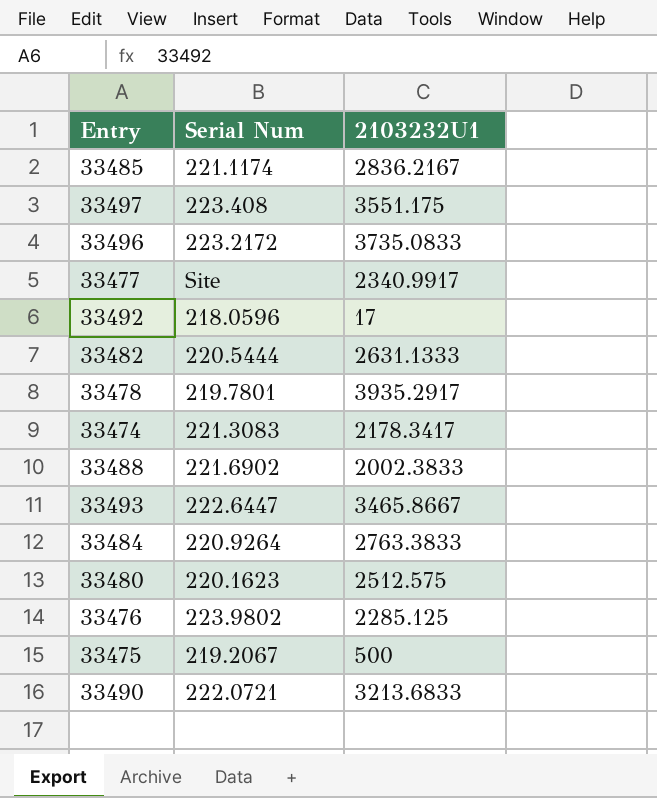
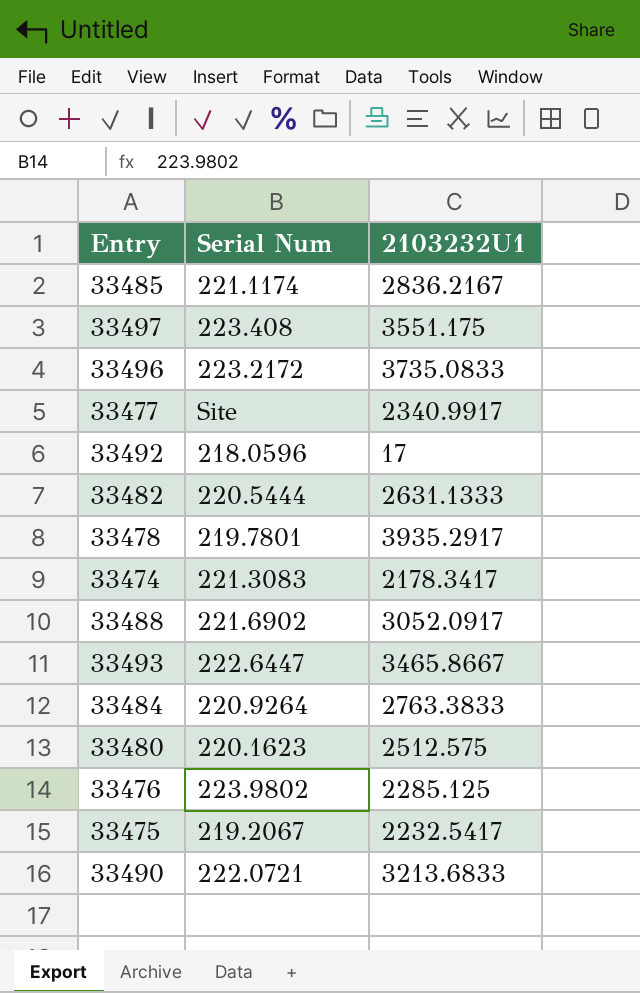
33488 | 2103232U1: 2002.3833 -> 3052.0917
33475 | 2103232U1: 500 -> 2232.5417

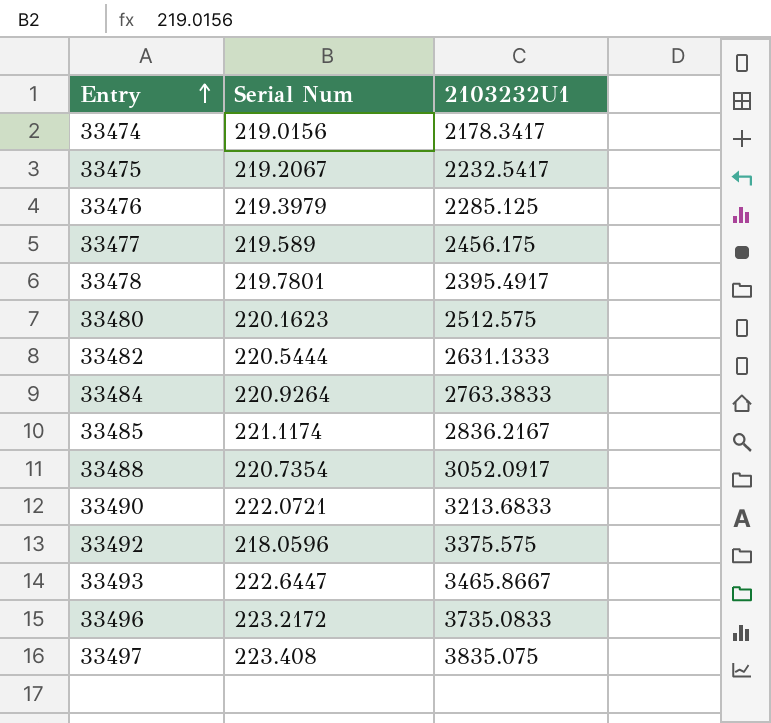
row order: none -> Entry ascending
33474 | Serial Num: 221.3083 -> 219.0156
33476 | Serial Num: 223.9802 -> 219.3979
33477 | Serial Num: Site -> 219.589
33477 | 2103232U1: 2340.9917 -> 2456.175
33478 | 2103232U1: 3935.2917 -> 2395.4917
33488 | Serial Num: 221.6902 -> 220.7354
33492 | 2103232U1: 17 -> 3375.575
33497 | 2103232U1: 3551.175 -> 3835.075

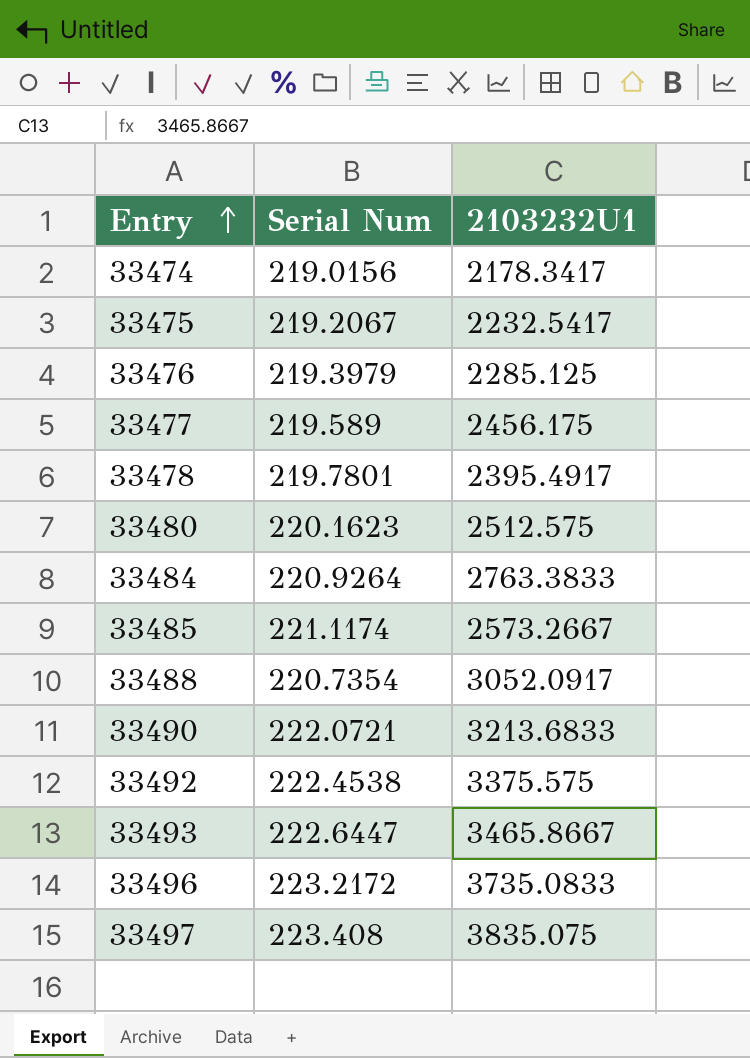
row 33482: 220.5444 | 2631.1333 -> none
33485 | 2103232U1: 2836.2167 -> 2573.2667
33492 | Serial Num: 218.0596 -> 222.4538

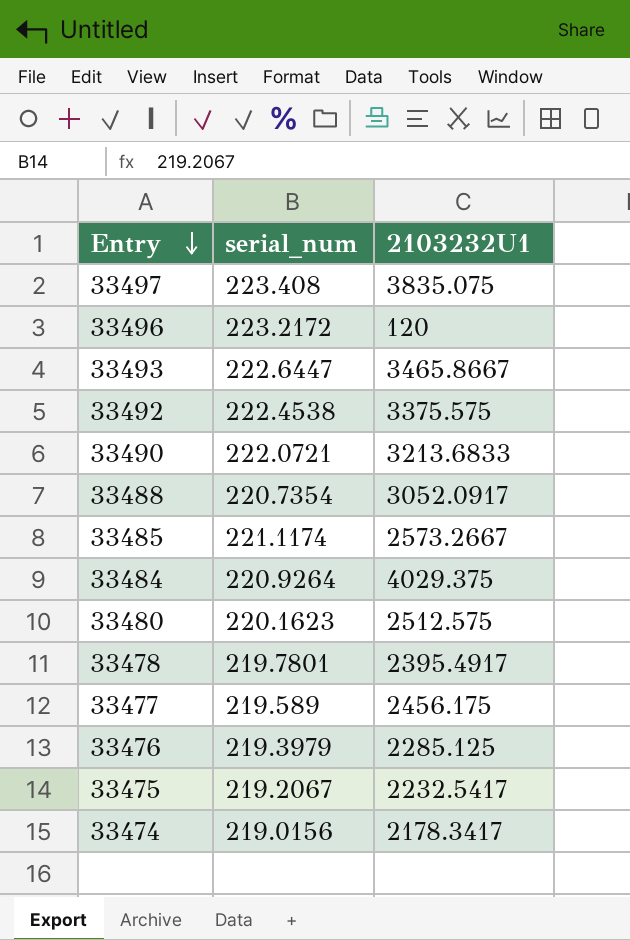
row order: Entry ascending -> Entry descending
column name: Serial Num -> serial_num
33496 | 2103232U1: 3735.0833 -> 120
33484 | 2103232U1: 2763.3833 -> 4029.375

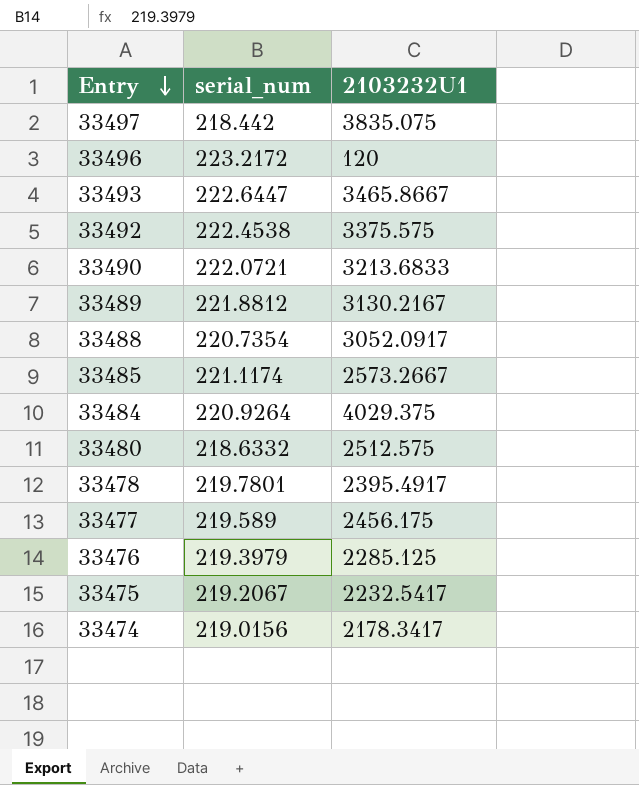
33497 | serial_num: 223.408 -> 218.442
row 33489: none -> 221.8812 | 3130.2167
33480 | serial_num: 220.1623 -> 218.6332

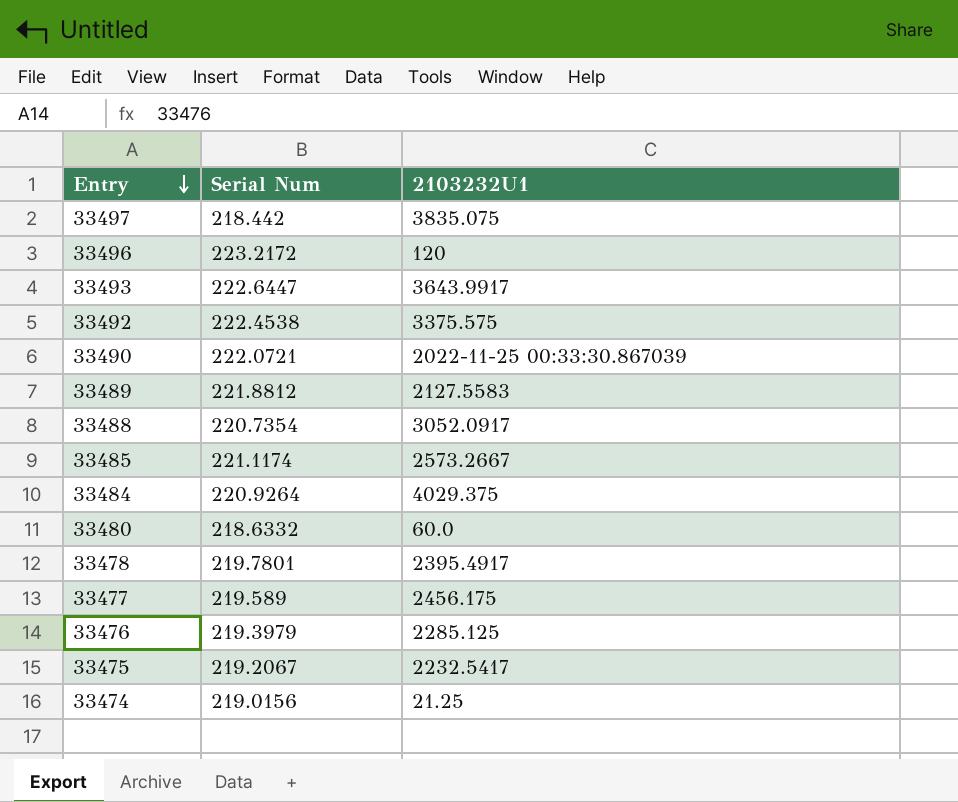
column name: serial_num -> Serial Num
33493 | 2103232U1: 3465.8667 -> 3643.9917
33490 | 2103232U1: 3213.6833 -> 2022-11-25 00:33:30.867039
33489 | 2103232U1: 3130.2167 -> 2127.5583
33480 | 2103232U1: 2512.575 -> 60.0
33474 | 2103232U1: 2178.3417 -> 21.25

